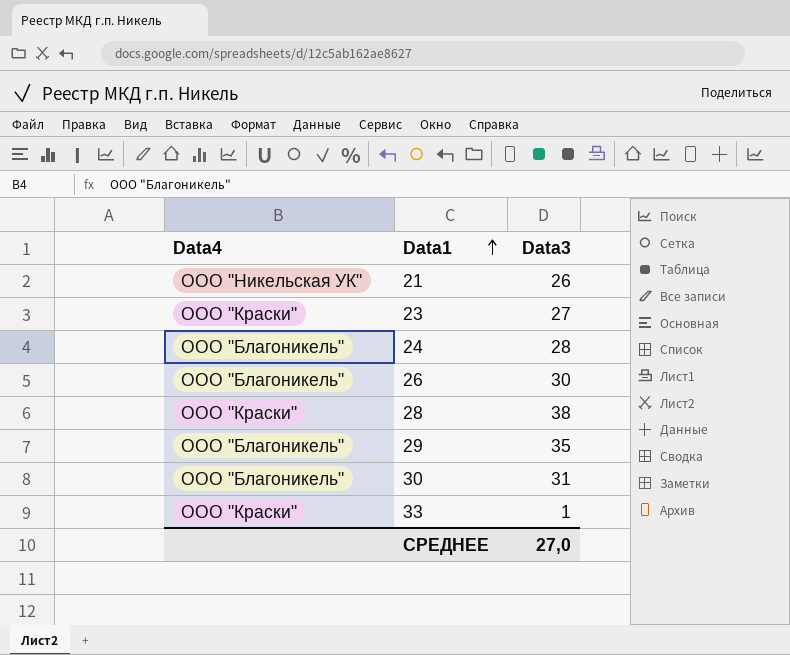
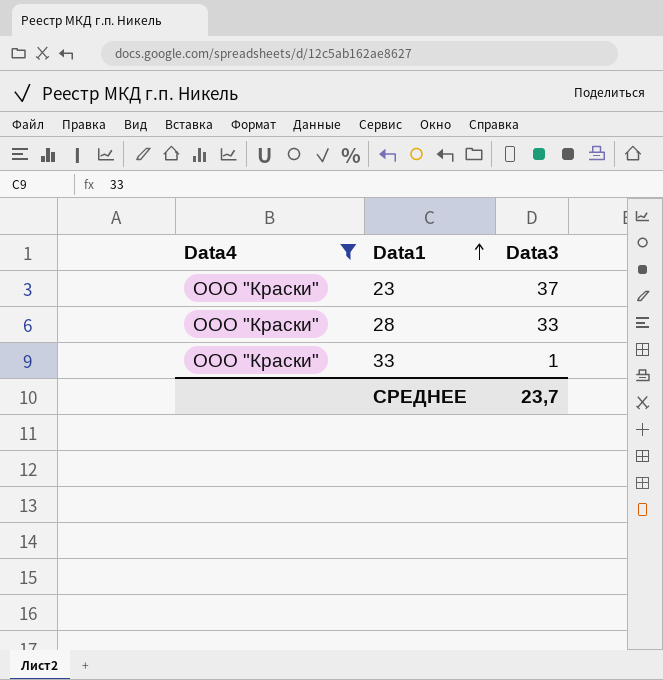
filter: none -> Data4 = ООО "Краски"
23 | Data3: 27 -> 37
28 | Data3: 38 -> 33
СРЕДНЕЕ | Data3: 27,0 -> 23,7

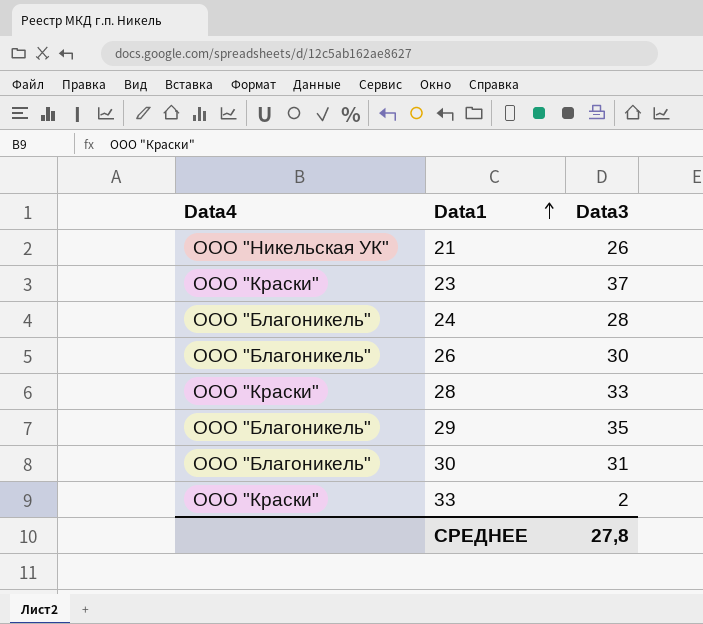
filter: Data4 = ООО "Краски" -> none
33 | Data3: 1 -> 2
СРЕДНЕЕ | Data3: 23,7 -> 27,8

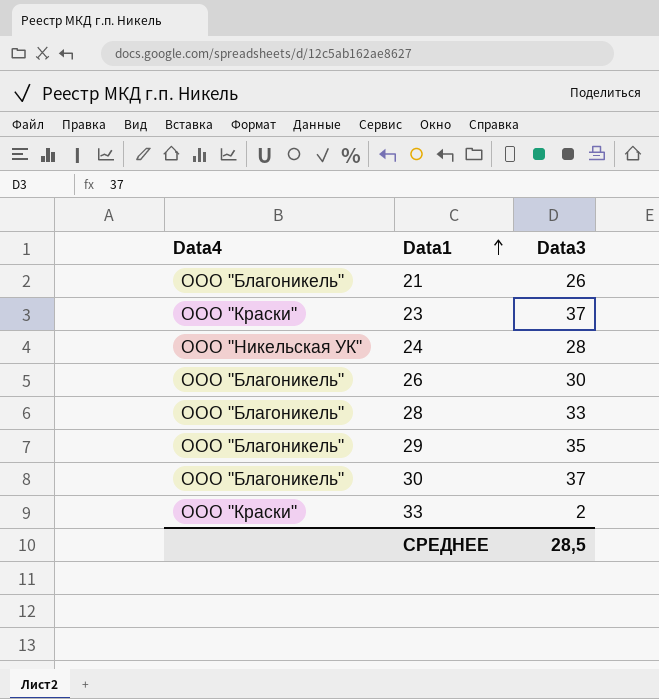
21 | Data4: ООО "Никельская УК" -> ООО "Благоникель"
24 | Data4: ООО "Благоникель" -> ООО "Никельская УК"
28 | Data4: ООО "Краски" -> ООО "Благоникель"
30 | Data3: 31 -> 37
СРЕДНЕЕ | Data3: 27,8 -> 28,5

